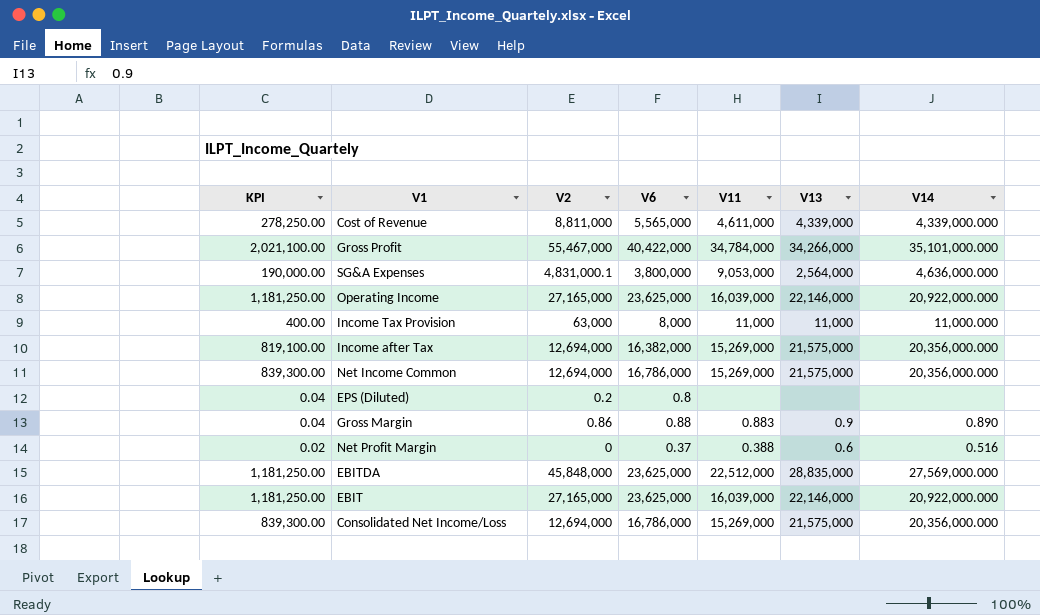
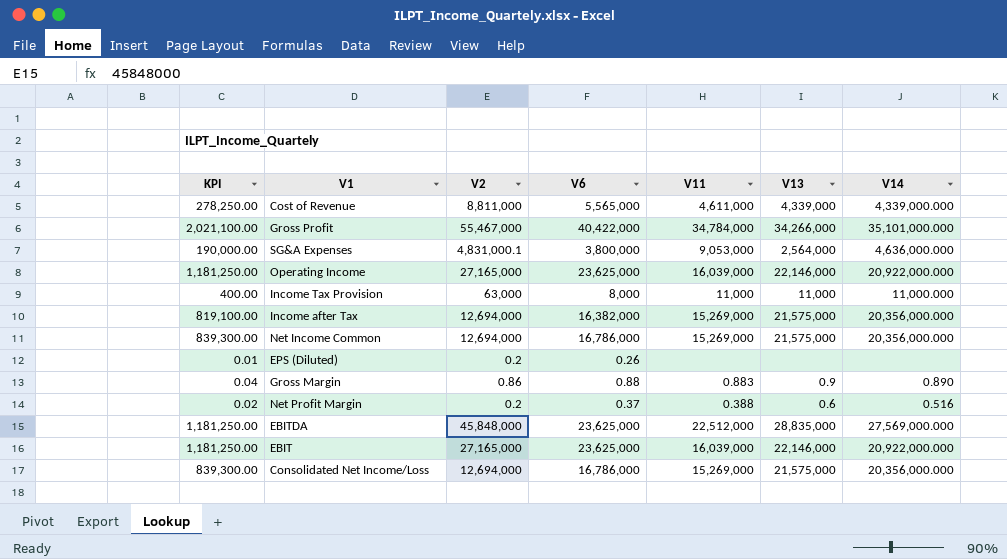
EPS (Diluted) | KPI: 0.04 -> 0.01
EPS (Diluted) | V6: 0.8 -> 0.26
Net Profit Margin | V2: 0 -> 0.2

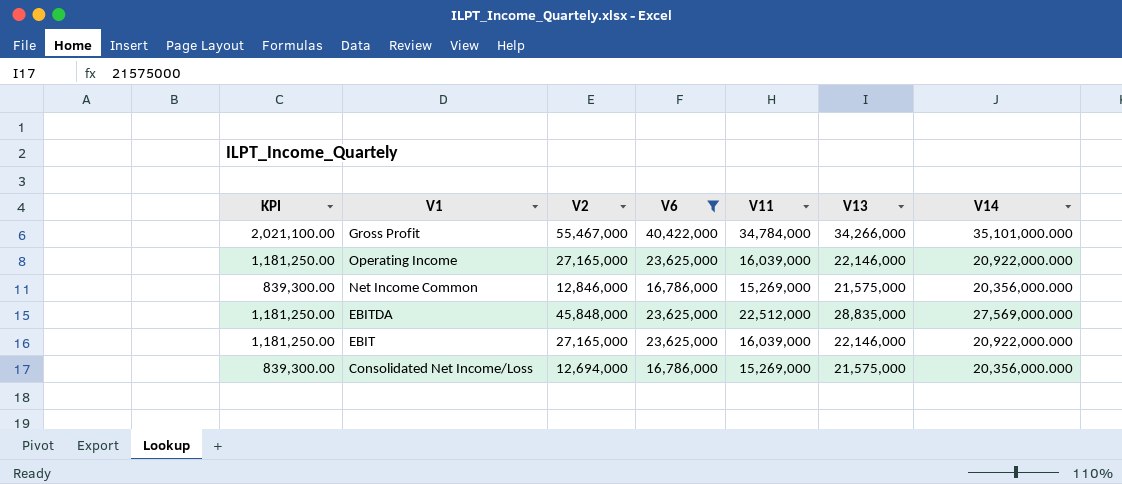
filter: none -> V6 >= 16,786,000
Net Income Common | V2: 12,694,000 -> 12,846,000

